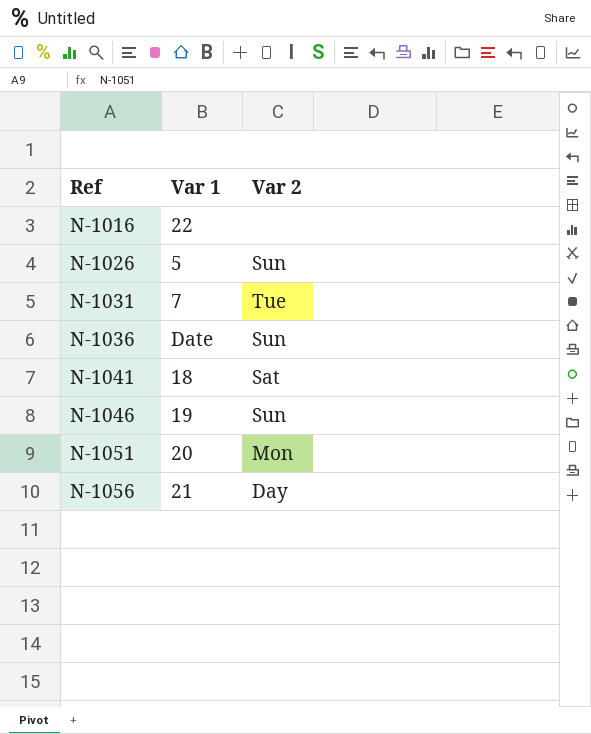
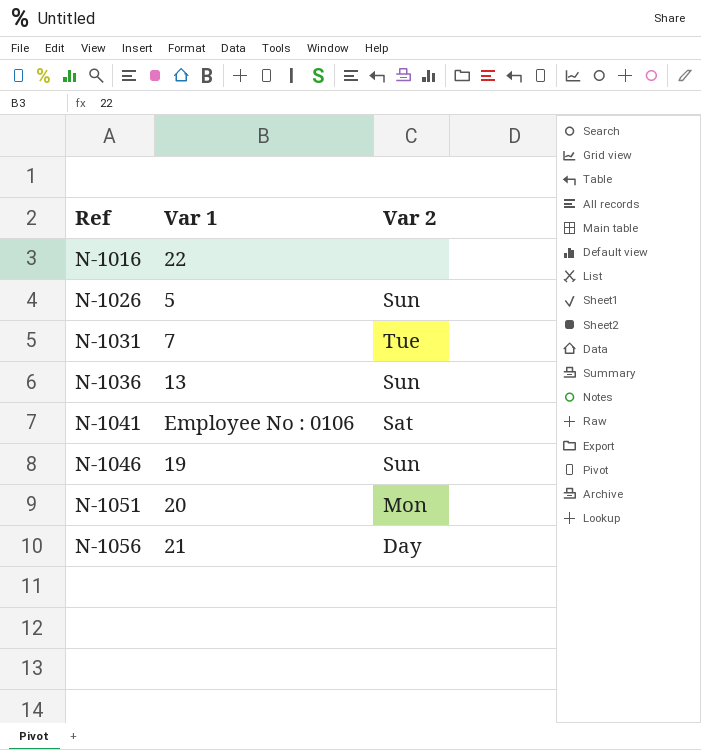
N-1036 | Var 1: Date -> 13
N-1041 | Var 1: 18 -> Employee No : 0106

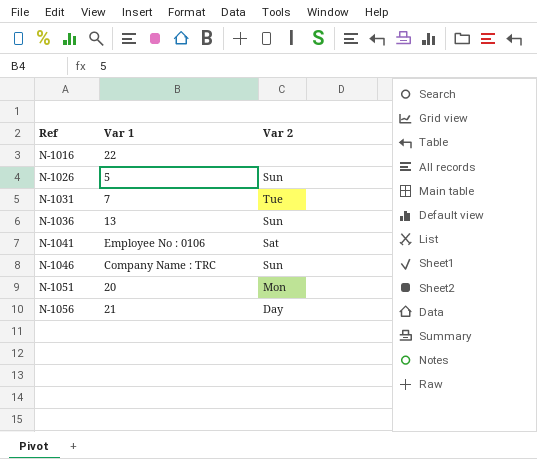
N-1046 | Var 1: 19 -> Company Name : TRC

